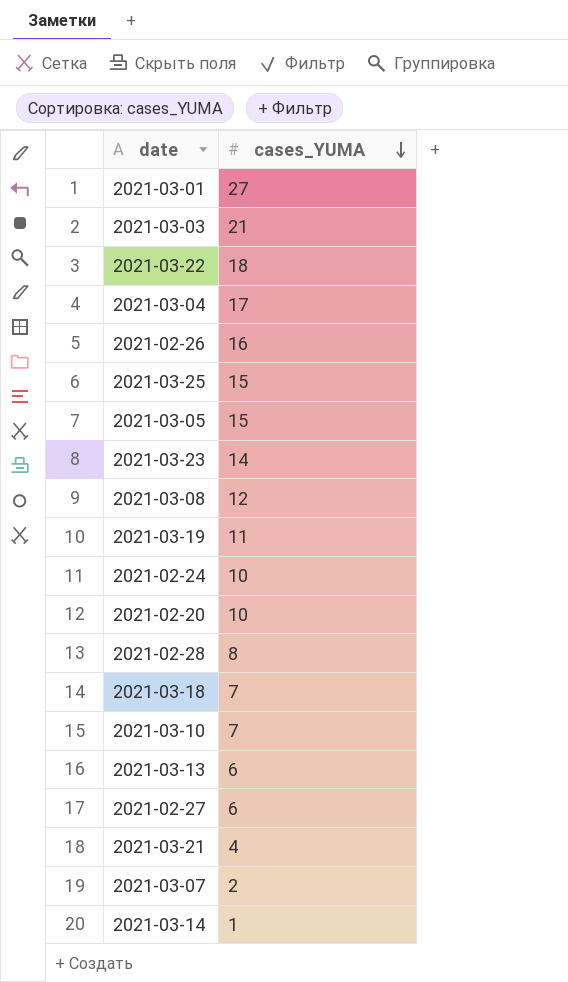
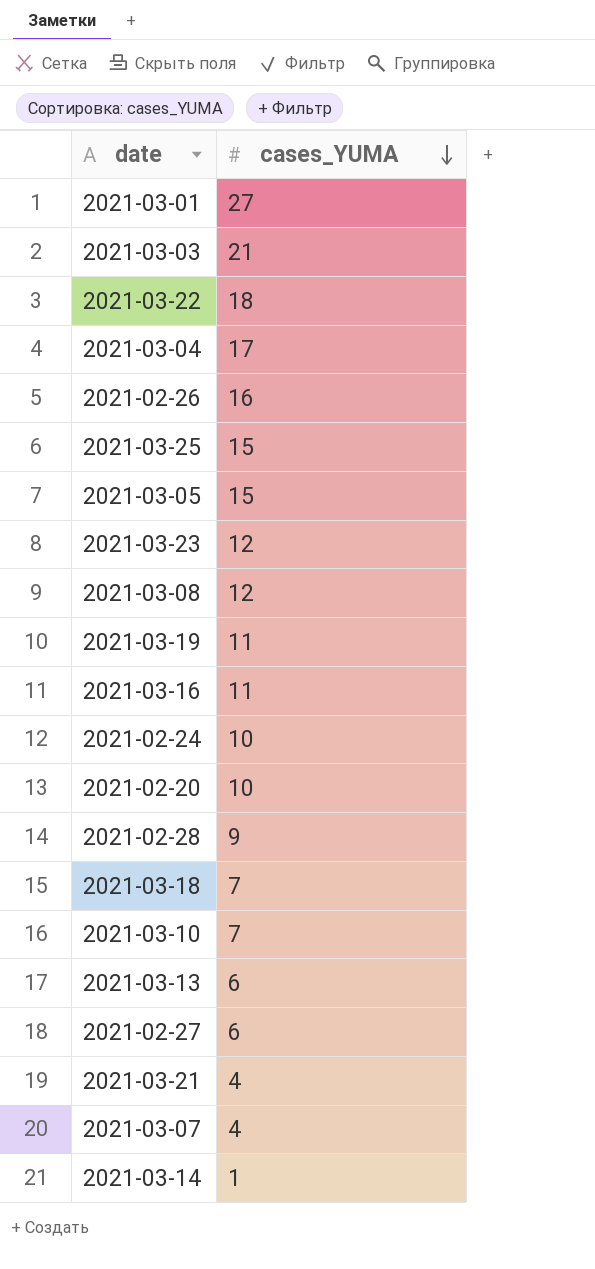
2021-03-23 | cases_YUMA: 14 -> 12
row 2021-03-16: none -> 11
2021-02-28 | cases_YUMA: 8 -> 9
2021-03-07 | cases_YUMA: 2 -> 4

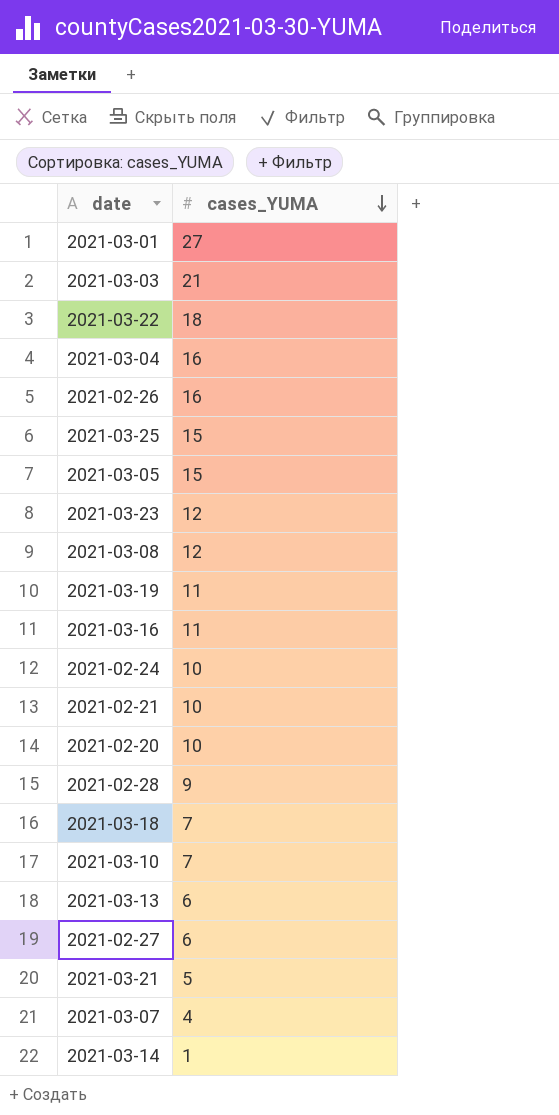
2021-03-04 | cases_YUMA: 17 -> 16
row 2021-02-21: none -> 10
2021-03-21 | cases_YUMA: 4 -> 5

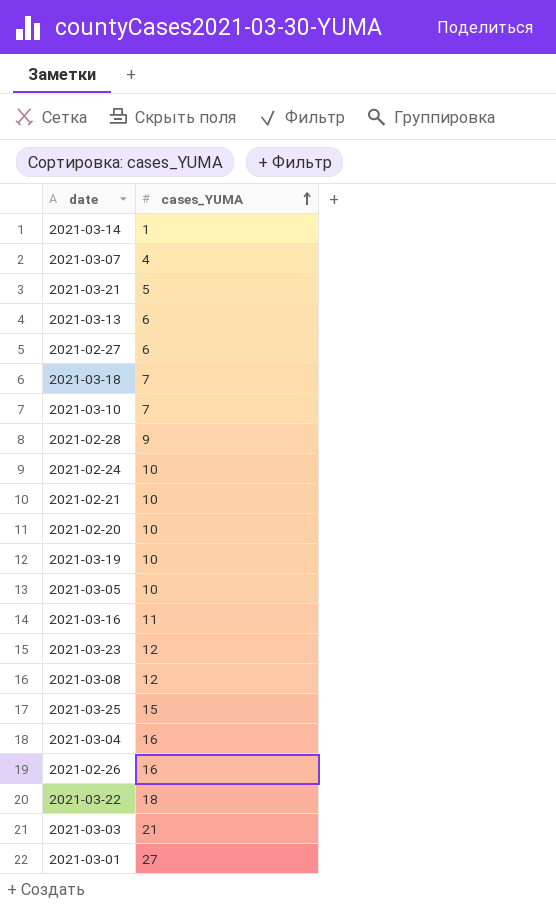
row order: cases_YUMA descending -> cases_YUMA ascending
2021-03-19 | cases_YUMA: 11 -> 10
2021-03-05 | cases_YUMA: 15 -> 10

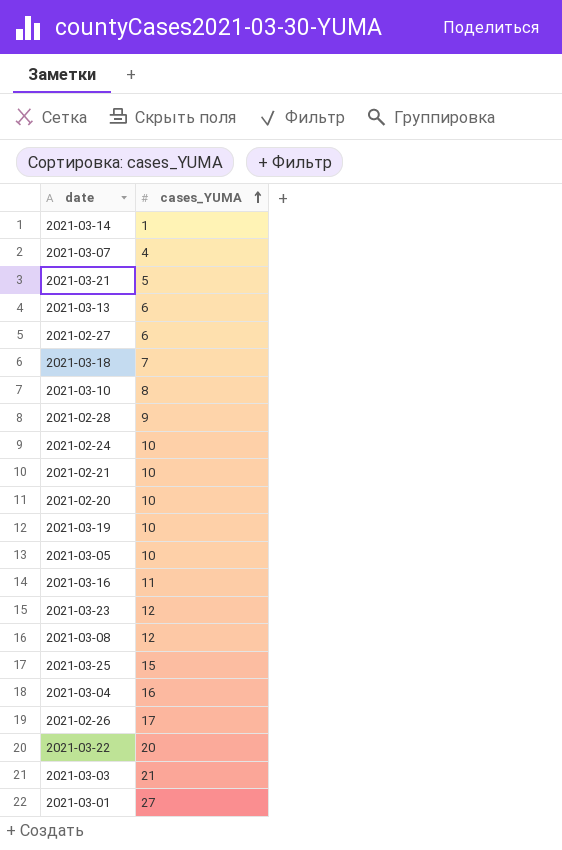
2021-03-10 | cases_YUMA: 7 -> 8
2021-02-26 | cases_YUMA: 16 -> 17
2021-03-22 | cases_YUMA: 18 -> 20

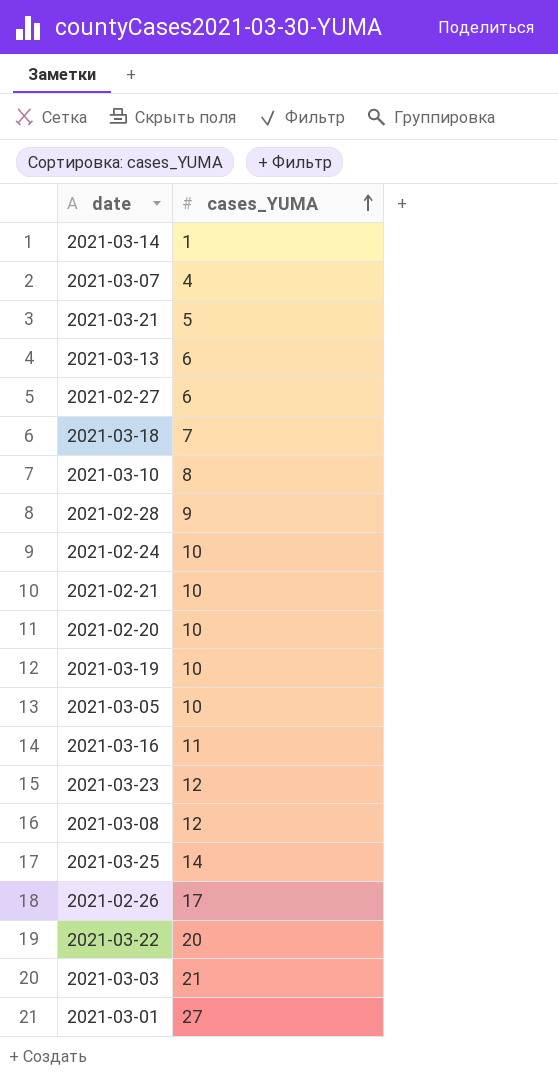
row 2021-03-04: 16 -> none
2021-03-25 | cases_YUMA: 15 -> 14

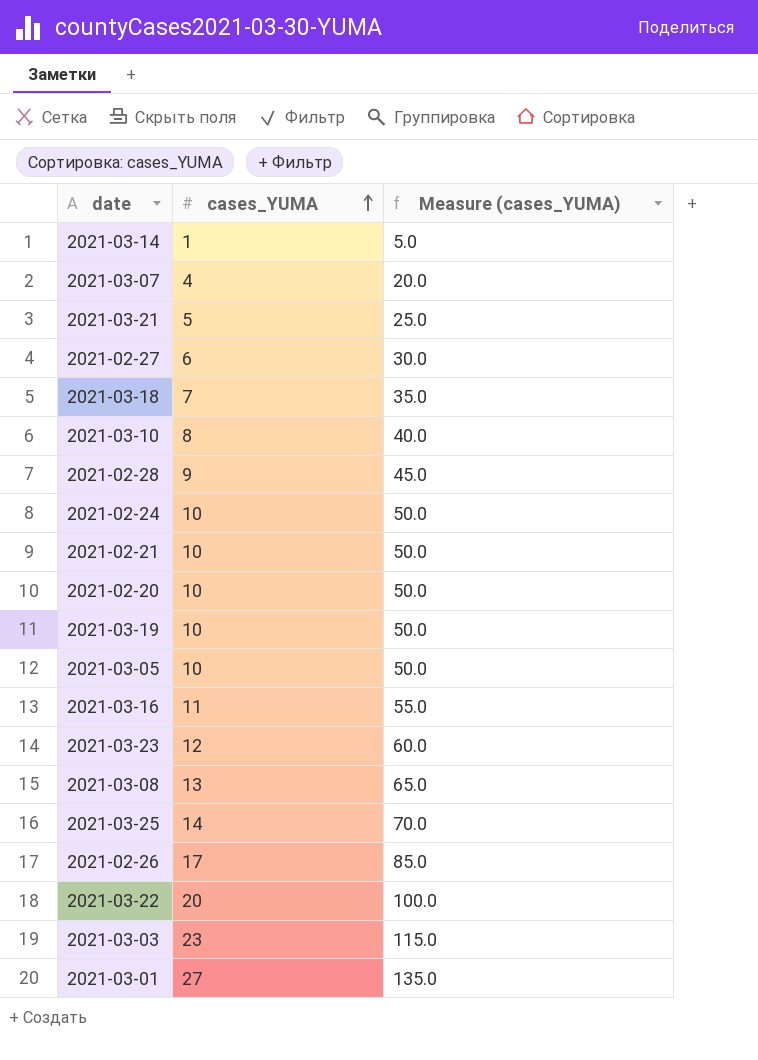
column Measure (cases_YUMA) | formula: none -> [cases_YUMA] * 5
row 2021-03-13: 6 -> none
2021-03-08 | cases_YUMA: 12 -> 13
2021-03-03 | cases_YUMA: 21 -> 23

